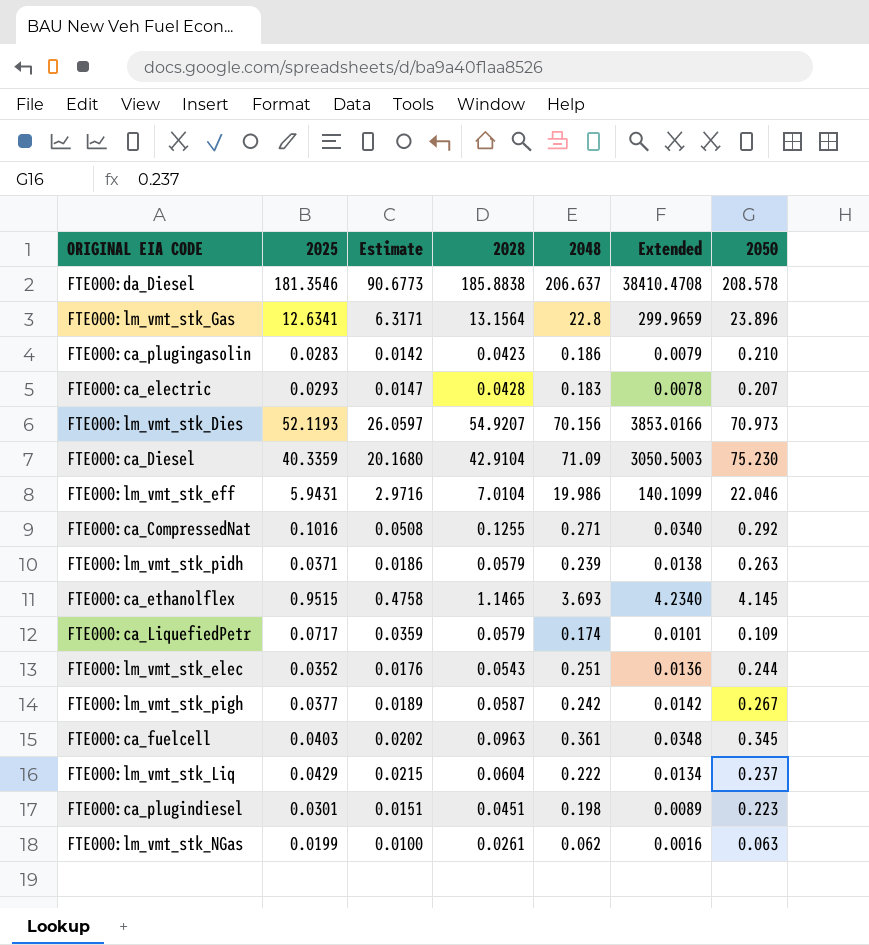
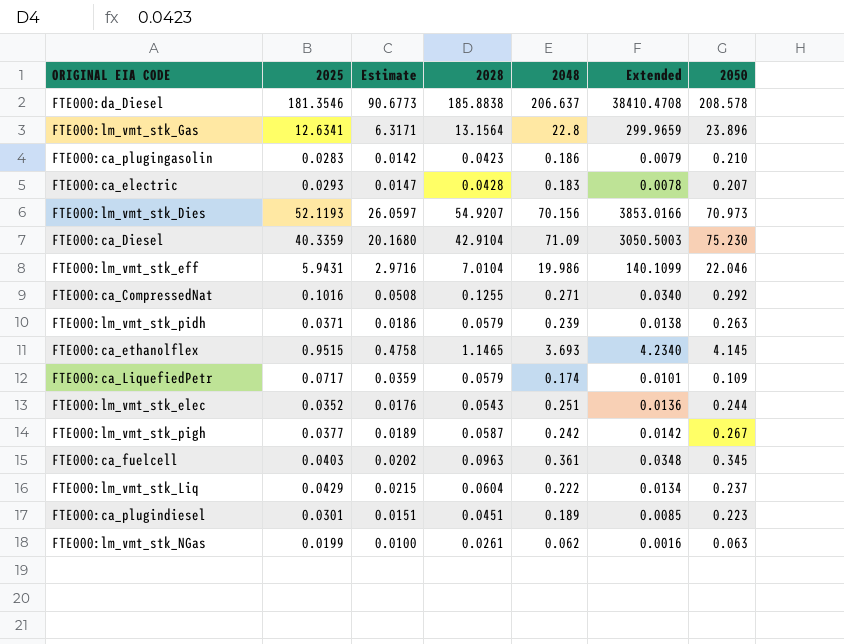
FTE000:ca_plugindiesel | 2048: 0.198 -> 0.189
FTE000:ca_plugindiesel | Extended: 0.0089 -> 0.0085

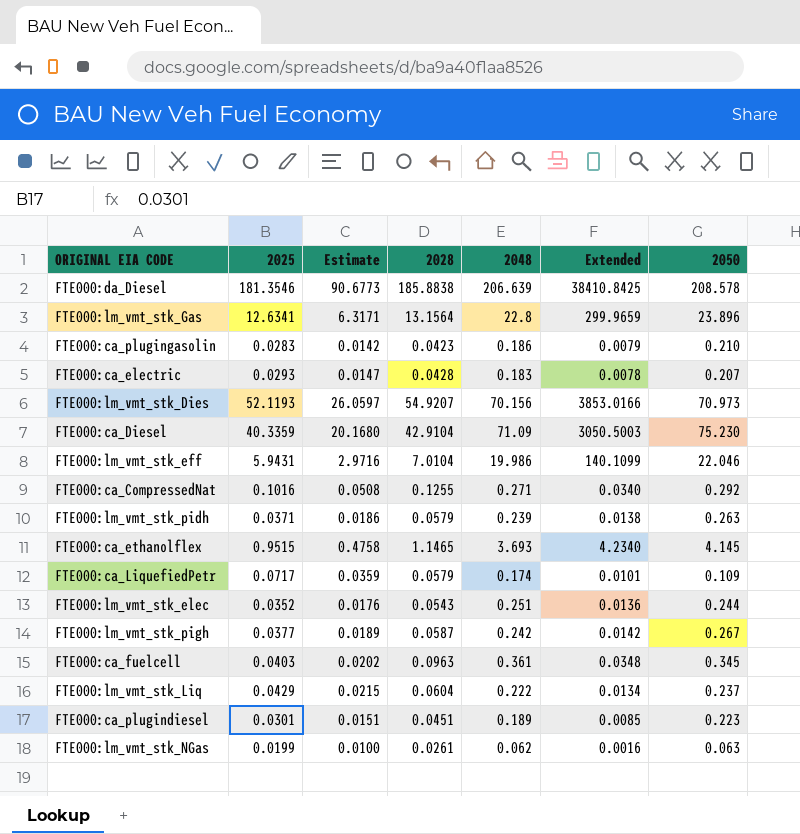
FTE000:da_Diesel | 2048: 206.637 -> 206.639
FTE000:da_Diesel | Extended: 38410.4708 -> 38410.8425

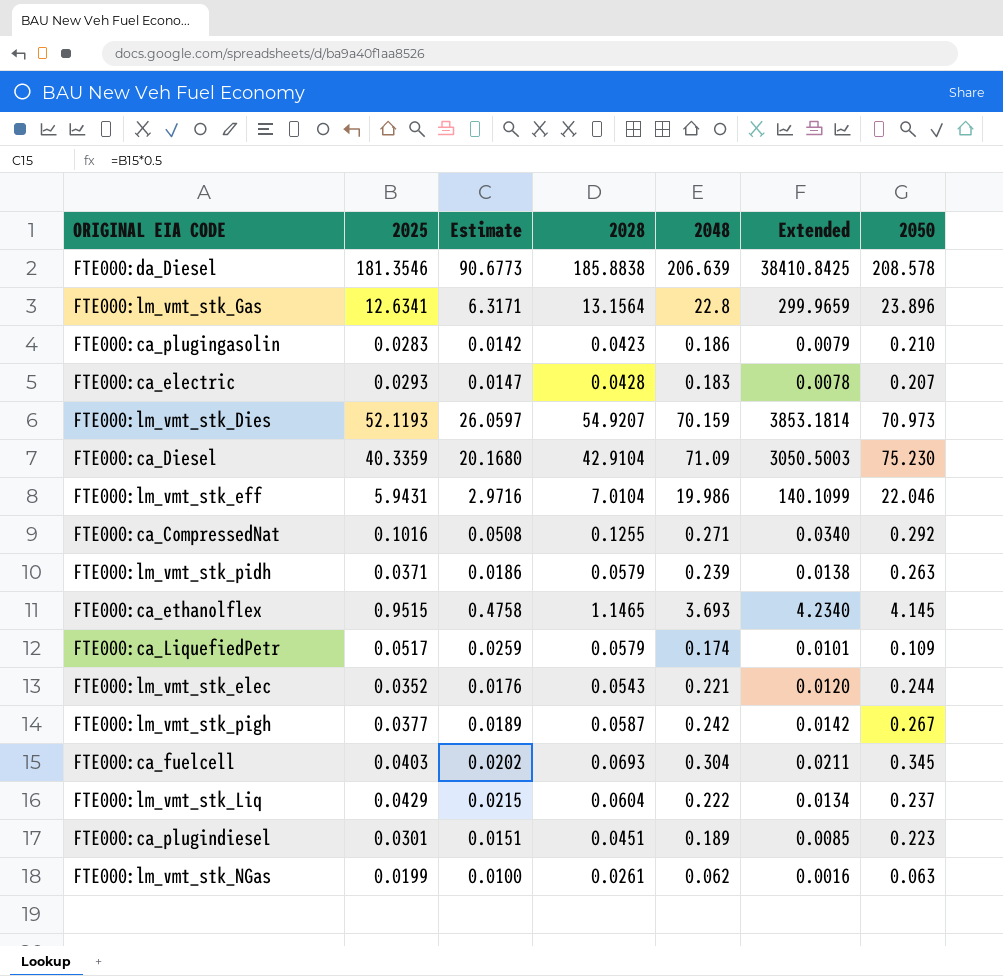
FTE000:lm_vmt_stk_Dies | 2048: 70.156 -> 70.159
FTE000:lm_vmt_stk_Dies | Extended: 3853.0166 -> 3853.1814
FTE000:ca_LiquefiedPetr | 2025: 0.0717 -> 0.0517
FTE000:ca_LiquefiedPetr | Estimate: 0.0359 -> 0.0259
FTE000:lm_vmt_stk_elec | 2048: 0.251 -> 0.221
FTE000:lm_vmt_stk_elec | Extended: 0.0136 -> 0.0120
FTE000:ca_fuelcell | 2028: 0.0963 -> 0.0693
FTE000:ca_fuelcell | 2048: 0.361 -> 0.304
FTE000:ca_fuelcell | Extended: 0.0348 -> 0.0211

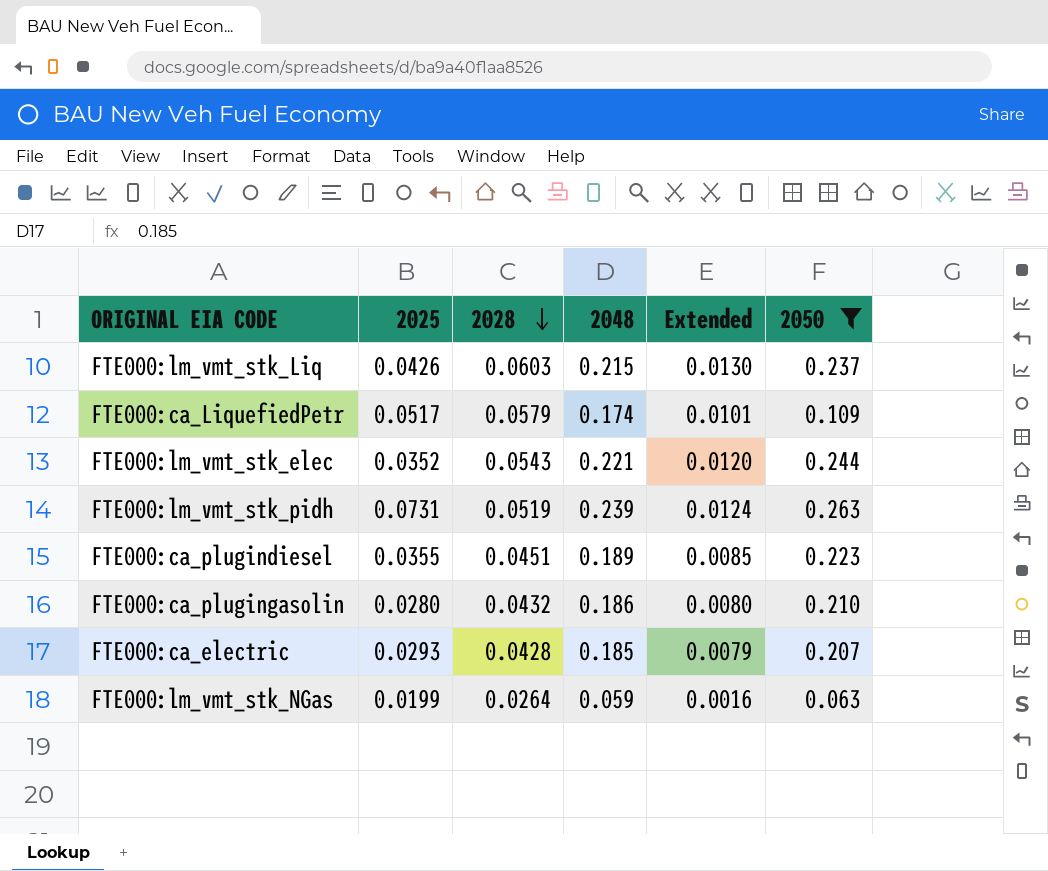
filter: none -> 2050 <= 0.263
row order: none -> 2028 descending
column Estimate | formula: [2025] * 0.5 -> none
FTE000:lm_vmt_stk_Liq | 2025: 0.0429 -> 0.0426
FTE000:lm_vmt_stk_Liq | 2028: 0.0604 -> 0.0603
FTE000:lm_vmt_stk_Liq | 2048: 0.222 -> 0.215
FTE000:lm_vmt_stk_Liq | Extended: 0.0134 -> 0.0130
FTE000:lm_vmt_stk_pidh | 2025: 0.0371 -> 0.0731
FTE000:lm_vmt_stk_pidh | 2028: 0.0579 -> 0.0519
FTE000:lm_vmt_stk_pidh | Extended: 0.0138 -> 0.0124
FTE000:ca_plugindiesel | 2025: 0.0301 -> 0.0355
FTE000:ca_plugingasolin | 2025: 0.0283 -> 0.0280
FTE000:ca_plugingasolin | 2028: 0.0423 -> 0.0432
FTE000:ca_plugingasolin | Extended: 0.0079 -> 0.0080
FTE000:ca_electric | 2048: 0.183 -> 0.185
FTE000:ca_electric | Extended: 0.0078 -> 0.0079
FTE000:lm_vmt_stk_NGas | 2028: 0.0261 -> 0.0264
FTE000:lm_vmt_stk_NGas | 2048: 0.062 -> 0.059

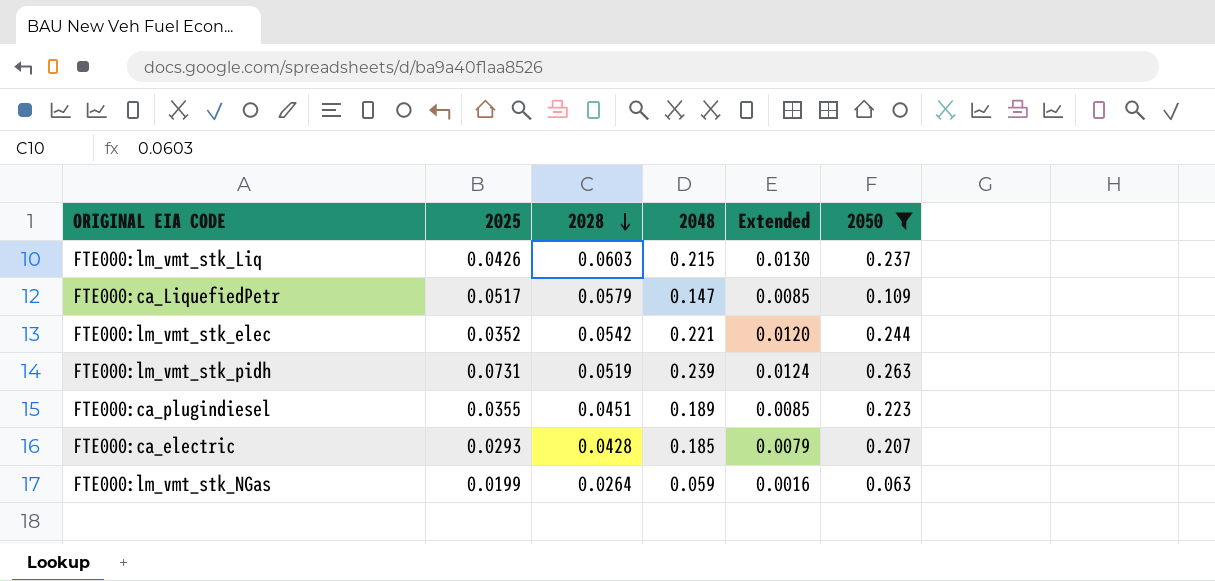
row FTE000:ca_plugingasolin: 0.0280 | 0.0432 | 0.186 | 0.0080 | 0.210 -> none
FTE000:ca_LiquefiedPetr | 2048: 0.174 -> 0.147
FTE000:ca_LiquefiedPetr | Extended: 0.0101 -> 0.0085
FTE000:lm_vmt_stk_elec | 2028: 0.0543 -> 0.0542

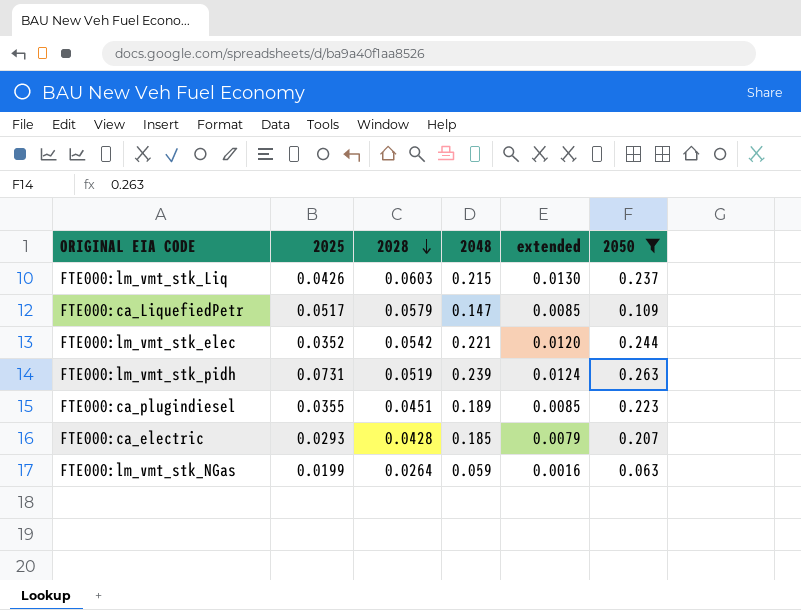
column name: Extended -> extended

